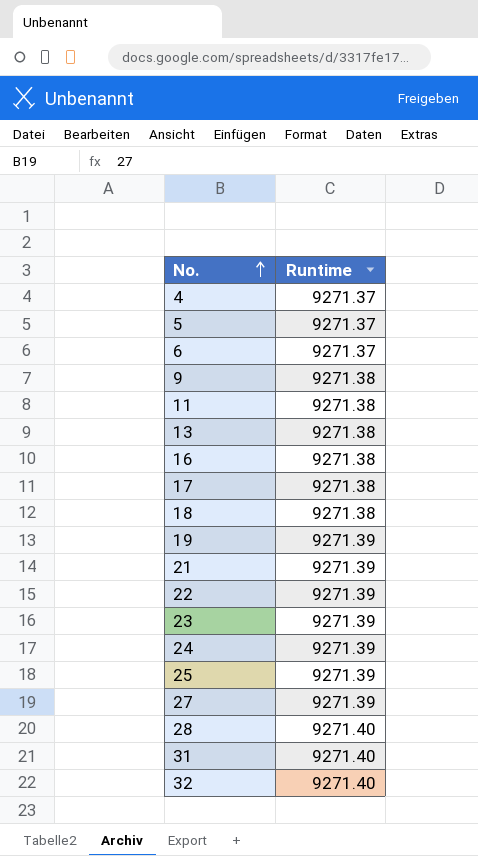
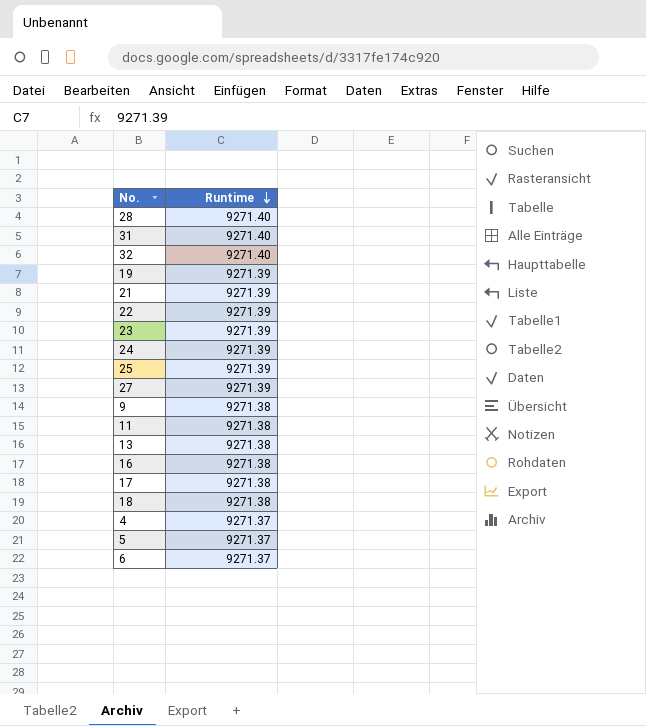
row order: No. ascending -> Runtime descending

